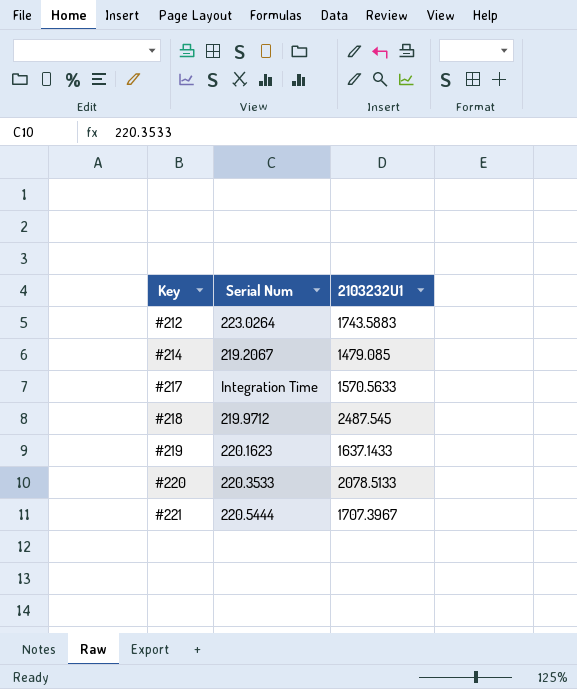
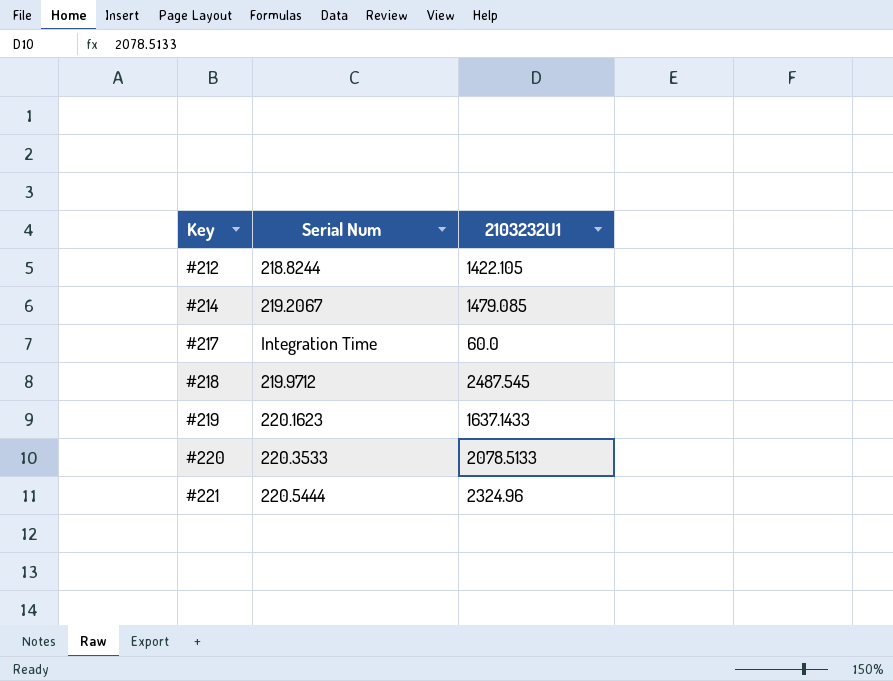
#212 | Serial Num: 223.0264 -> 218.8244
#212 | 2103232U1: 1743.5883 -> 1422.105
#217 | 2103232U1: 1570.5633 -> 60.0
#221 | 2103232U1: 1707.3967 -> 2324.96

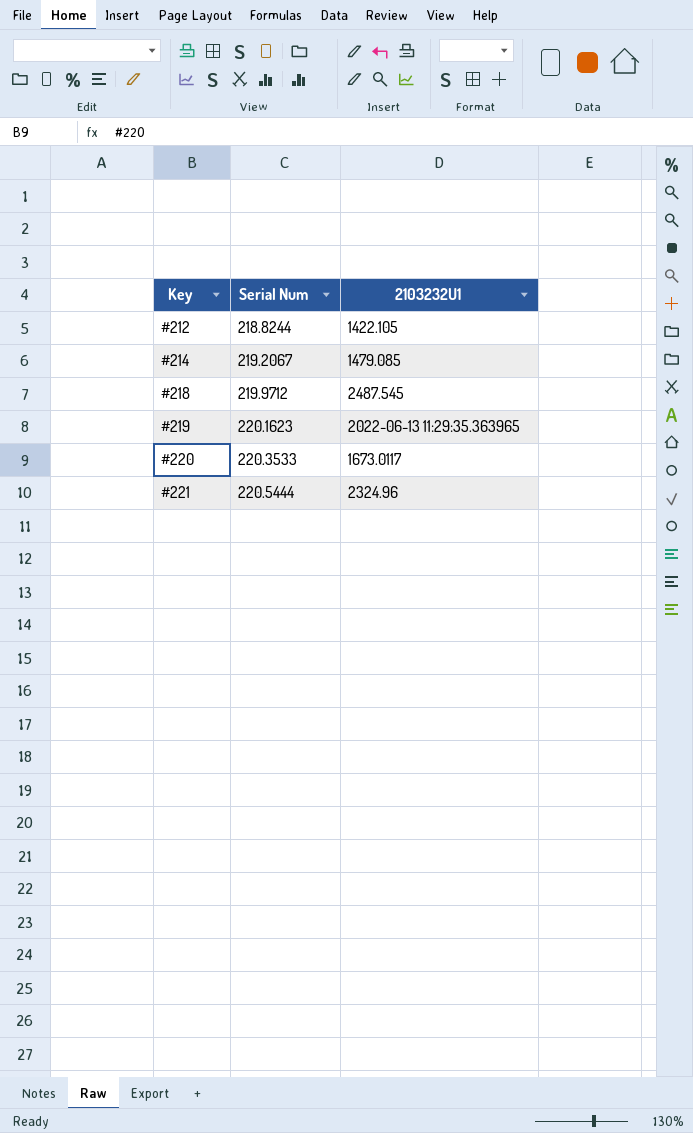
row #217: Integration Time | 60.0 -> none
#219 | 2103232U1: 1637.1433 -> 2022-06-13 11:29:35.363965
#220 | 2103232U1: 2078.5133 -> 1673.0117

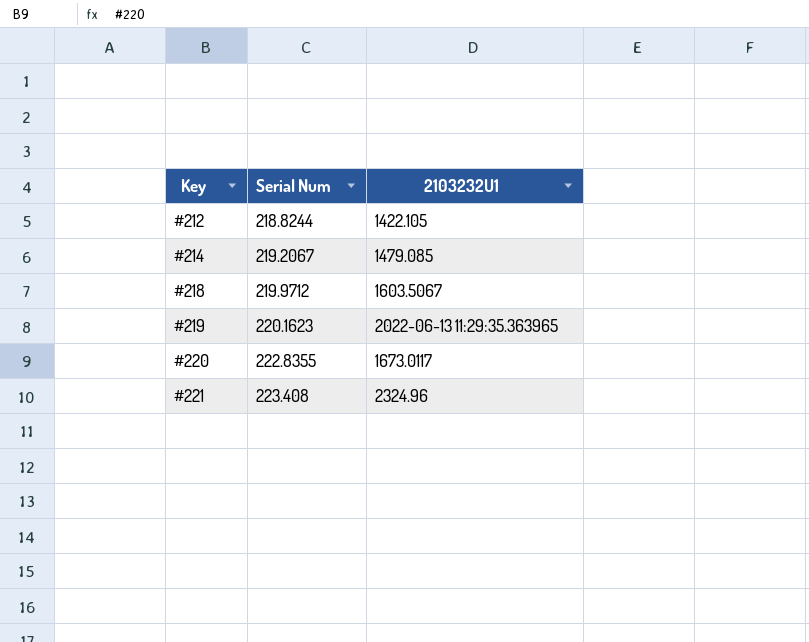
#218 | 2103232U1: 2487.545 -> 1603.5067
#220 | Serial Num: 220.3533 -> 222.8355
#221 | Serial Num: 220.5444 -> 223.408

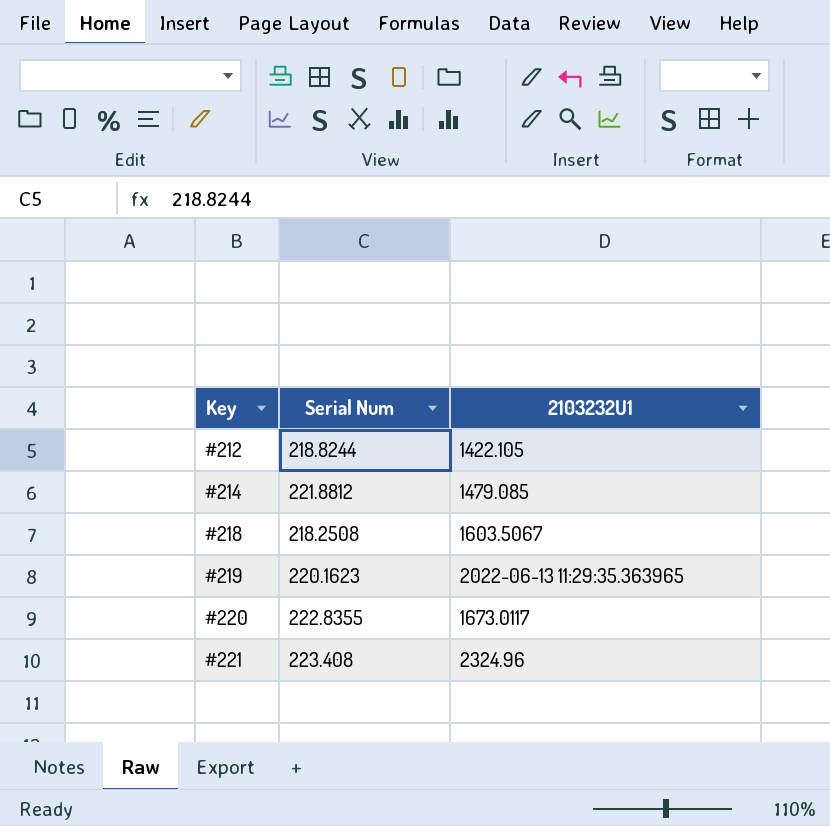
#214 | Serial Num: 219.2067 -> 221.8812
#218 | Serial Num: 219.9712 -> 218.2508

